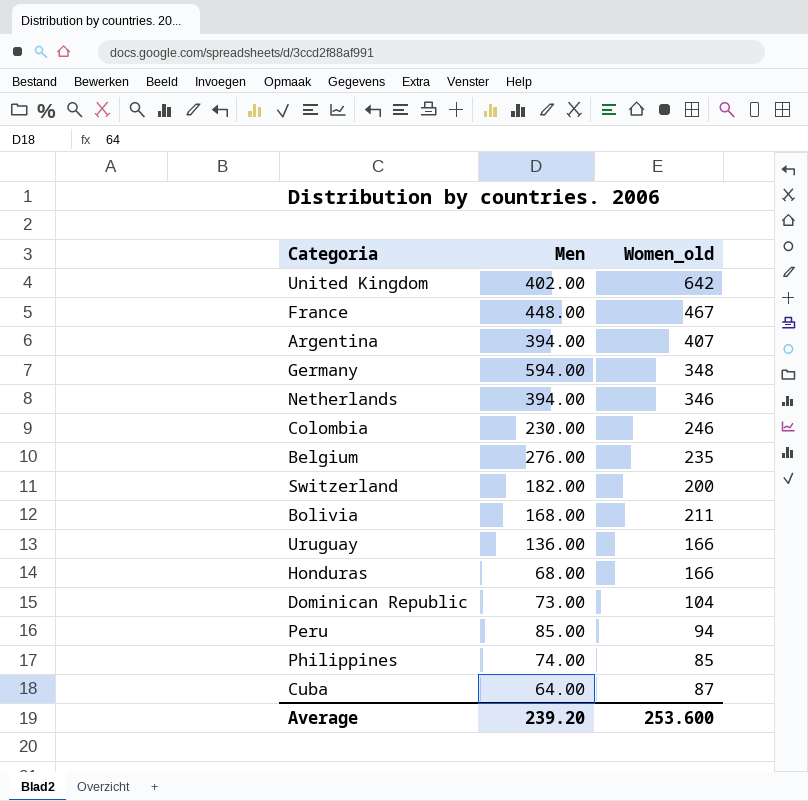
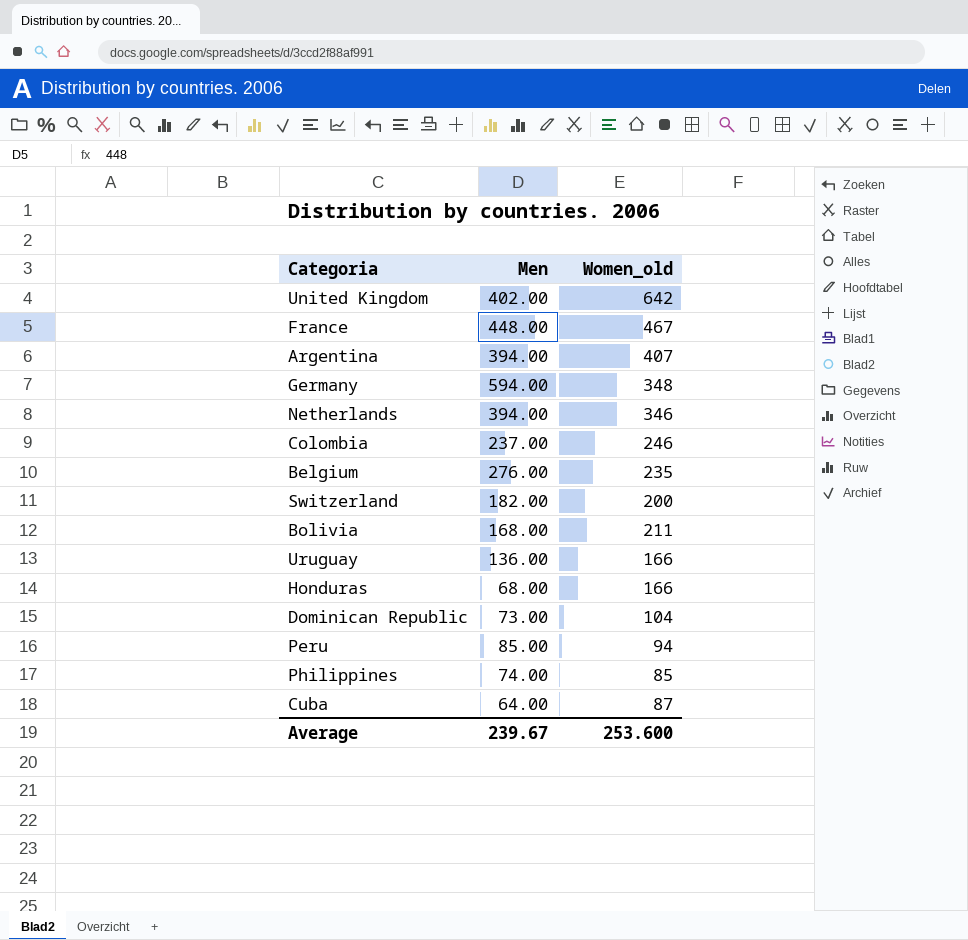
Colombia | Men: 230.00 -> 237.00
Average | Men: 239.20 -> 239.67

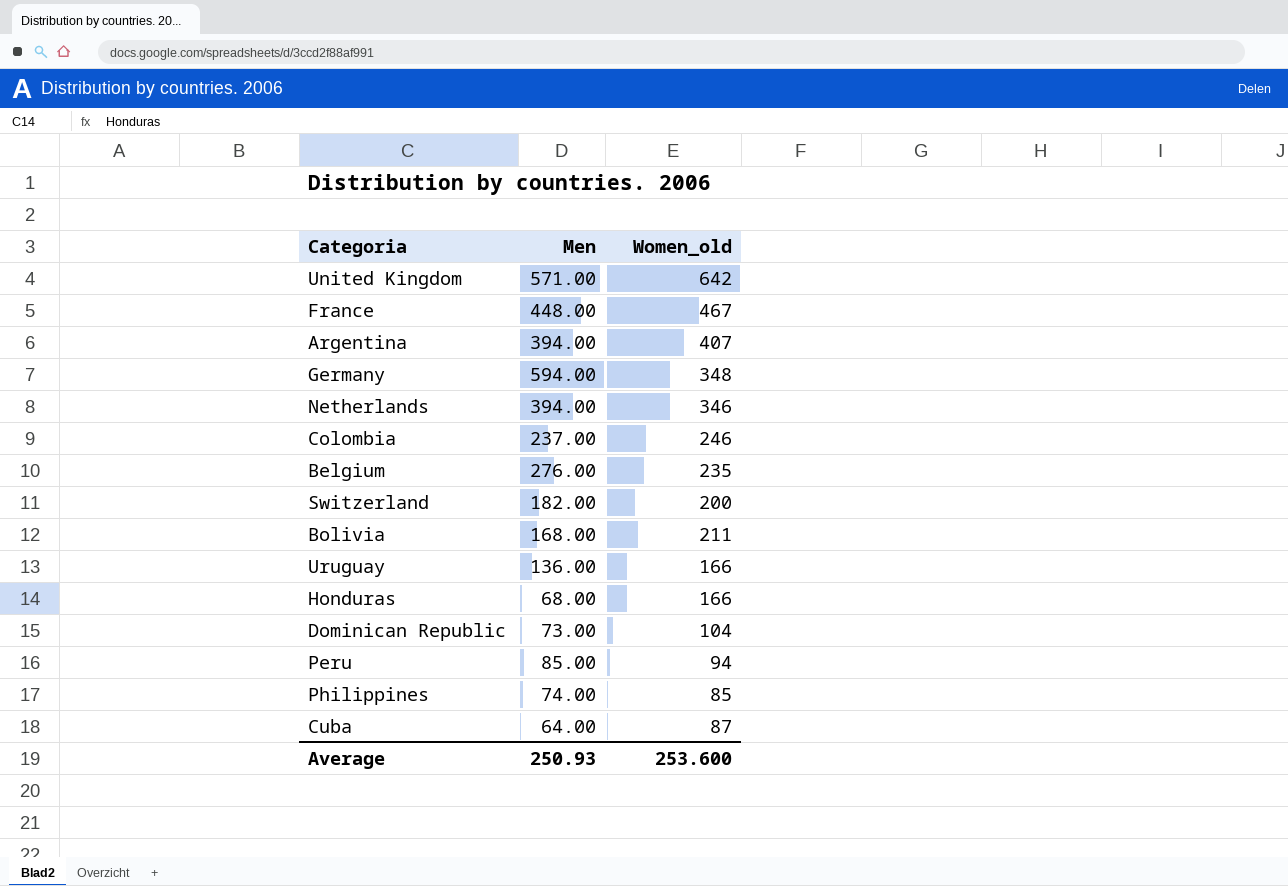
United Kingdom | Men: 402.00 -> 571.00
Average | Men: 239.67 -> 250.93

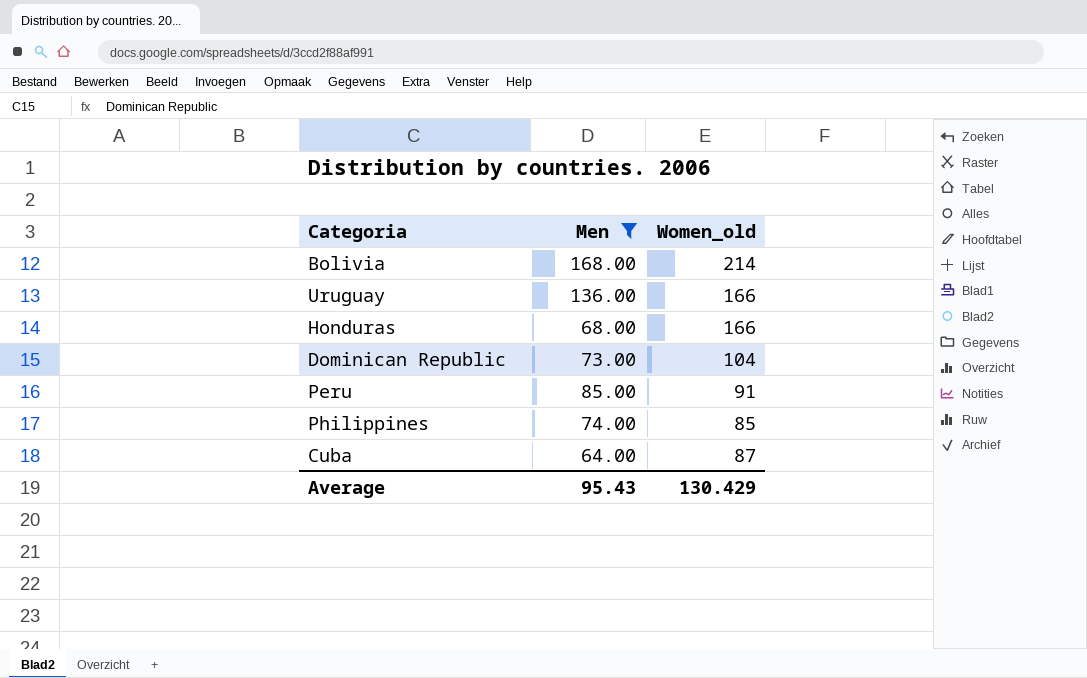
filter: none -> Men <= 168.00
Bolivia | Women_old: 211 -> 214
Peru | Women_old: 94 -> 91
Average | Men: 250.93 -> 95.43
Average | Women_old: 253.600 -> 130.429

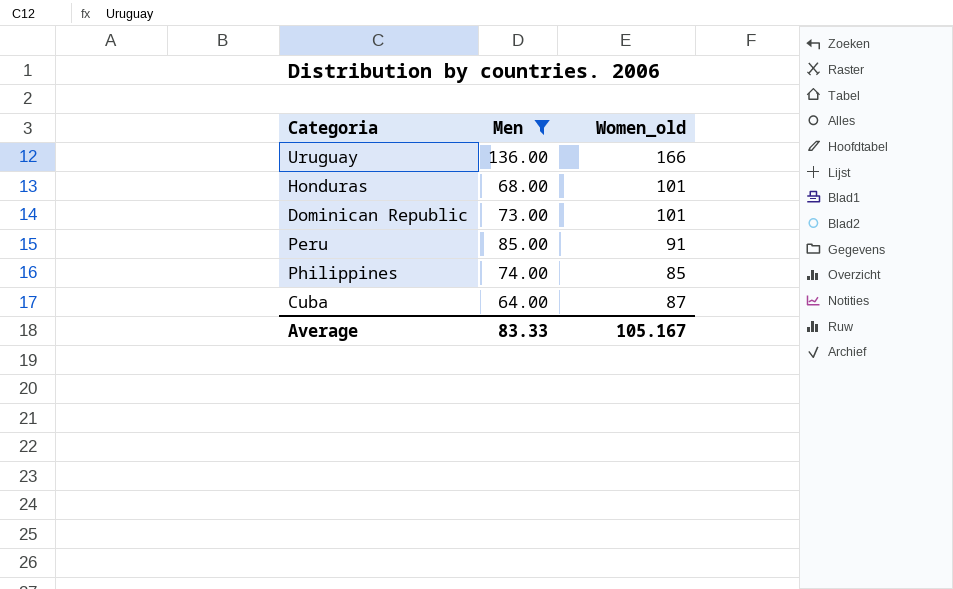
row Bolivia: 168.00 | 214 -> none
Honduras | Women_old: 166 -> 101
Dominican Republic | Women_old: 104 -> 101
Average | Men: 95.43 -> 83.33
Average | Women_old: 130.429 -> 105.167

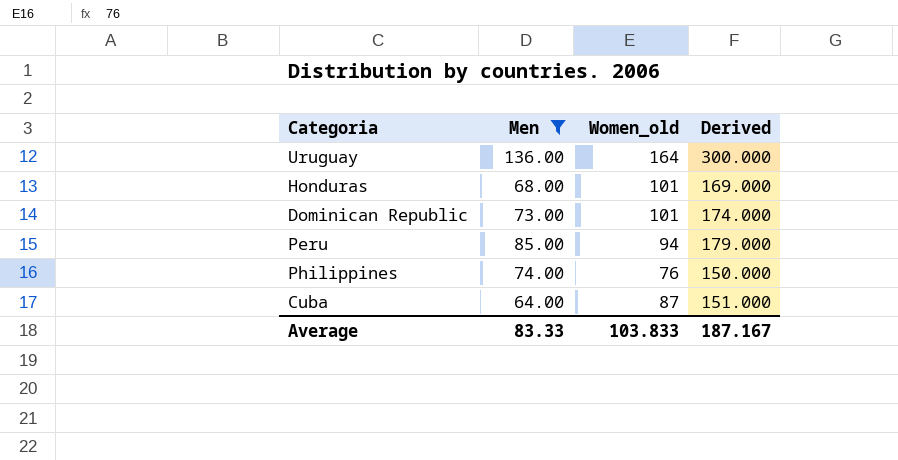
column Derived | formula: none -> [Men] + [Women_old]
Uruguay | Women_old: 166 -> 164
Peru | Women_old: 91 -> 94
Philippines | Women_old: 85 -> 76
Average | Women_old: 105.167 -> 103.833

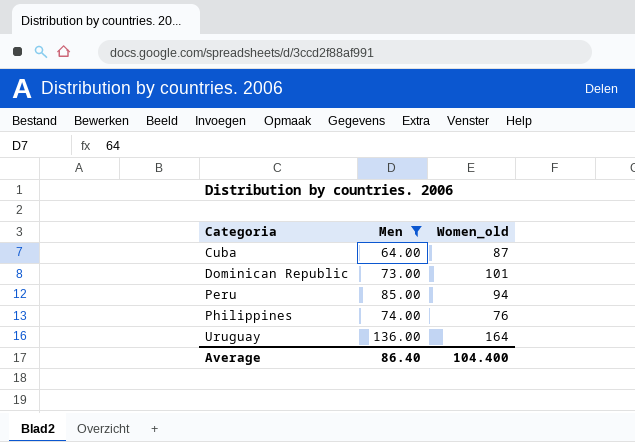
row order: none -> Categoria ascending
column Derived | formula: [Men] + [Women_old] -> none
row Honduras: 68.00 | 101 | 169.000 -> none
Average | Men: 83.33 -> 86.40
Average | Women_old: 103.833 -> 104.400

